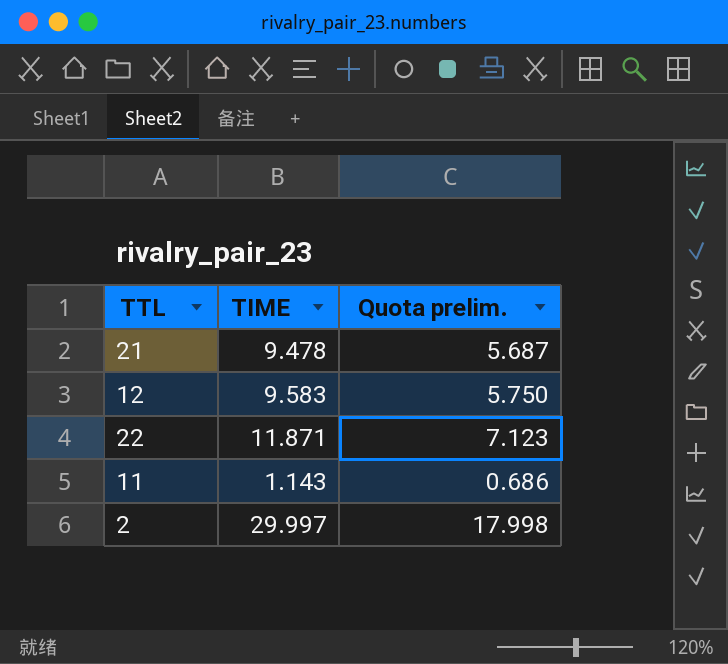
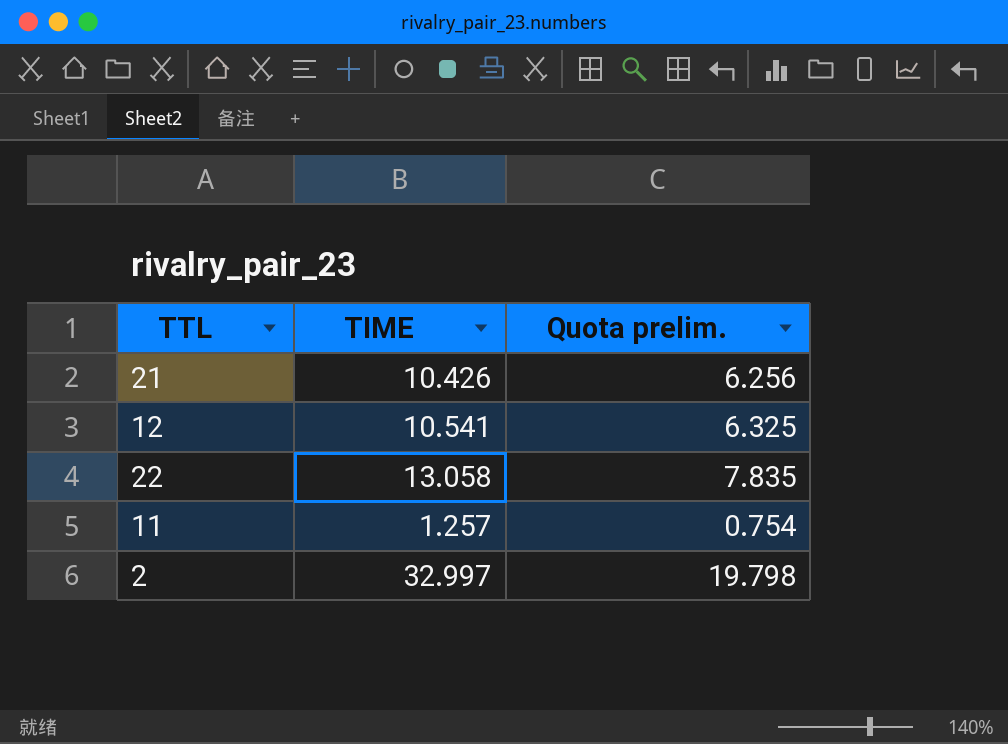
21 | TIME: 9.478 -> 10.426
21 | Quota prelim.: 5.687 -> 6.256
12 | TIME: 9.583 -> 10.541
12 | Quota prelim.: 5.750 -> 6.325
22 | TIME: 11.871 -> 13.058
22 | Quota prelim.: 7.123 -> 7.835
11 | TIME: 1.143 -> 1.257
11 | Quota prelim.: 0.686 -> 0.754
2 | TIME: 29.997 -> 32.997
2 | Quota prelim.: 17.998 -> 19.798

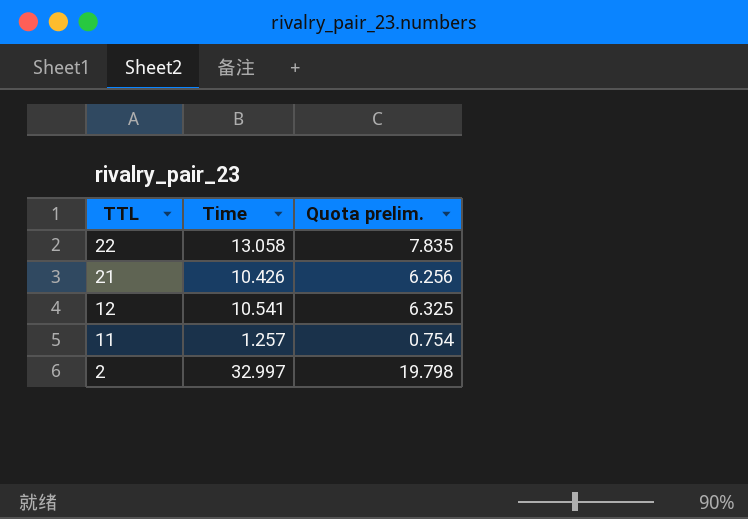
row order: none -> TTL descending
column name: TIME -> Time

